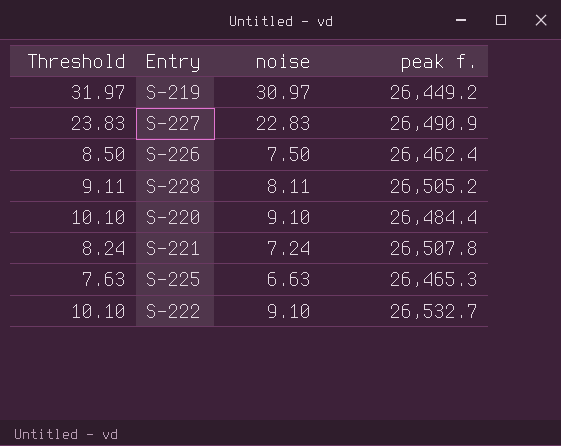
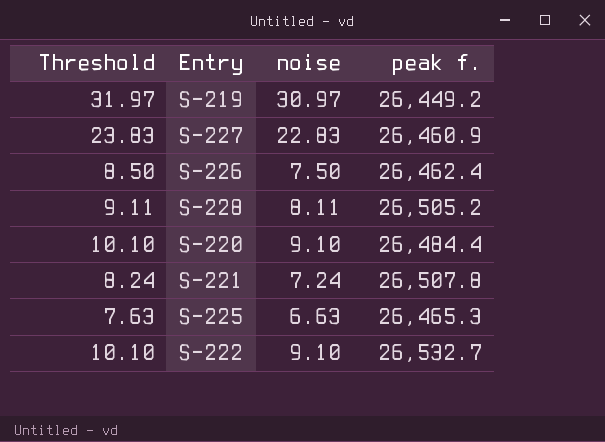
S-227 | peak f.: 26,490.9 -> 26,460.9

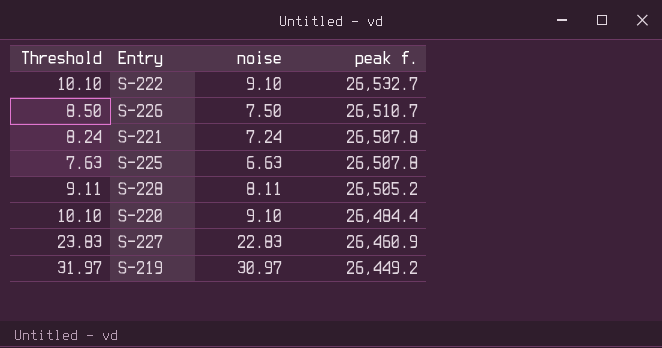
row order: none -> peak f. descending
S-226 | peak f.: 26,462.4 -> 26,510.7
S-225 | peak f.: 26,465.3 -> 26,507.8

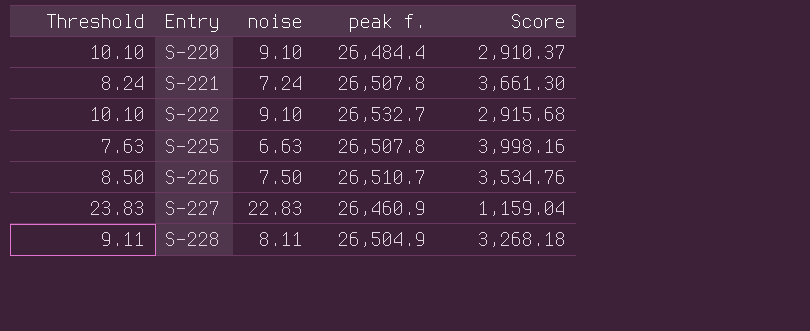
row order: peak f. descending -> Entry ascending
column Score | formula: none -> [peak f.] / [noise]
row S-219: 31.97 | 30.97 | 26,449.2 -> none
S-228 | peak f.: 26,505.2 -> 26,504.9

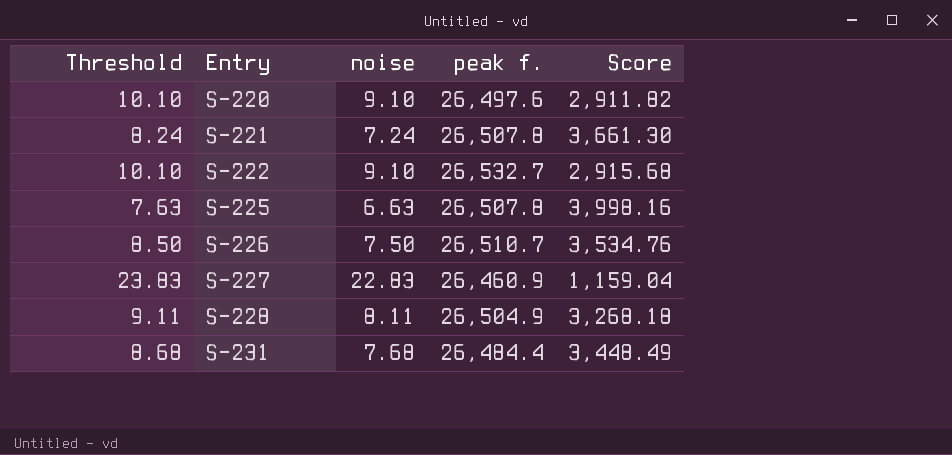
S-220 | peak f.: 26,484.4 -> 26,497.6
S-220 | Score: 2,910.37 -> 2,911.82
row S-231: none -> 8.68 | 7.68 | 26,484.4 | 3,448.49

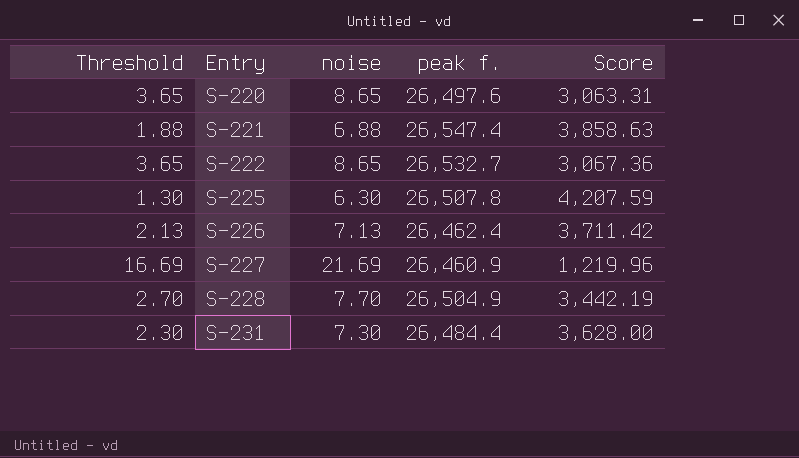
column Threshold | formula: [noise] + 1 -> [noise] - 5
S-220 | noise: 9.10 -> 8.65
S-220 | Score: 2,911.82 -> 3,063.31
S-221 | noise: 7.24 -> 6.88
S-221 | peak f.: 26,507.8 -> 26,547.4
S-221 | Score: 3,661.30 -> 3,858.63
S-222 | noise: 9.10 -> 8.65
S-222 | Score: 2,915.68 -> 3,067.36
S-225 | noise: 6.63 -> 6.30
S-225 | Score: 3,998.16 -> 4,207.59
S-226 | noise: 7.50 -> 7.13
S-226 | peak f.: 26,510.7 -> 26,462.4
S-226 | Score: 3,534.76 -> 3,711.42
S-227 | noise: 22.83 -> 21.69
S-227 | Score: 1,159.04 -> 1,219.96
S-228 | noise: 8.11 -> 7.70
S-228 | Score: 3,268.18 -> 3,442.19
S-231 | noise: 7.68 -> 7.30
S-231 | Score: 3,448.49 -> 3,628.00

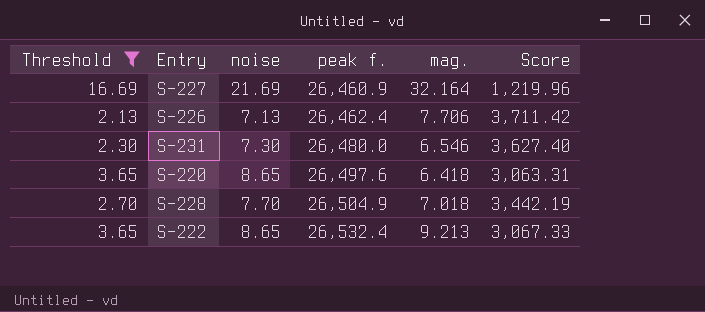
filter: none -> Threshold >= 2.13
row order: Entry ascending -> peak f. ascending
column mag. | position: none -> 5
S-231 | peak f.: 26,484.4 -> 26,480.0
S-231 | Score: 3,628.00 -> 3,627.40
S-222 | peak f.: 26,532.7 -> 26,532.4
S-222 | Score: 3,067.36 -> 3,067.33

